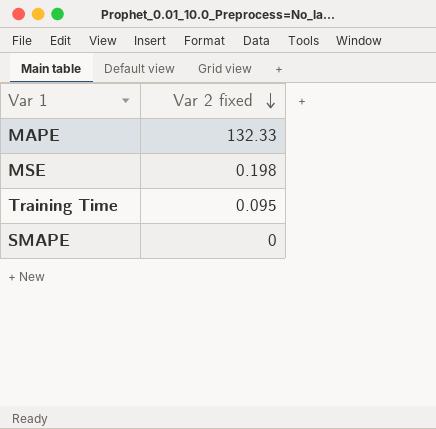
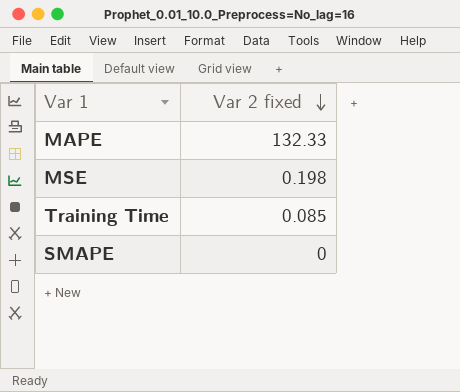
Training Time | Var 2 fixed: 0.095 -> 0.085

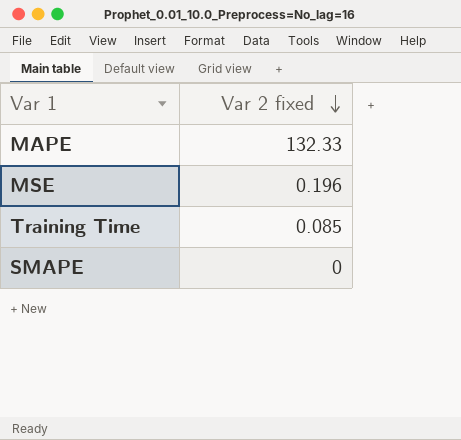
MSE | Var 2 fixed: 0.198 -> 0.196

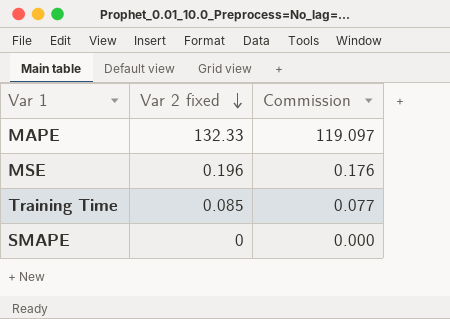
column Commission | formula: none -> [Var 2 fixed] * 0.9

